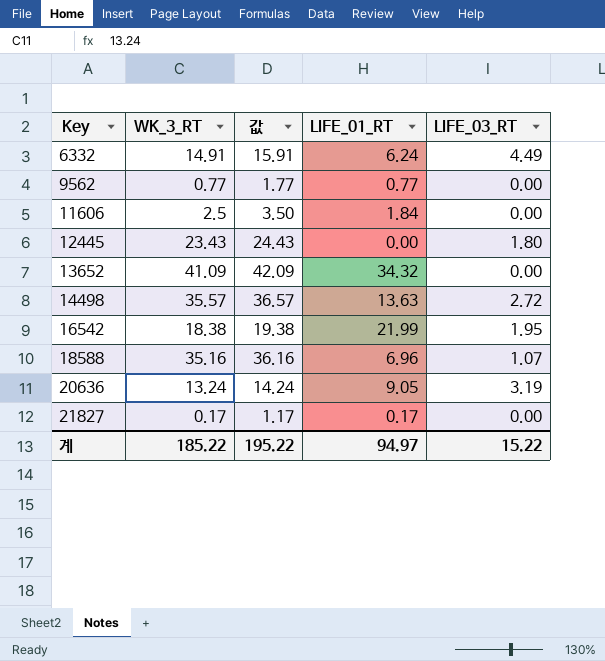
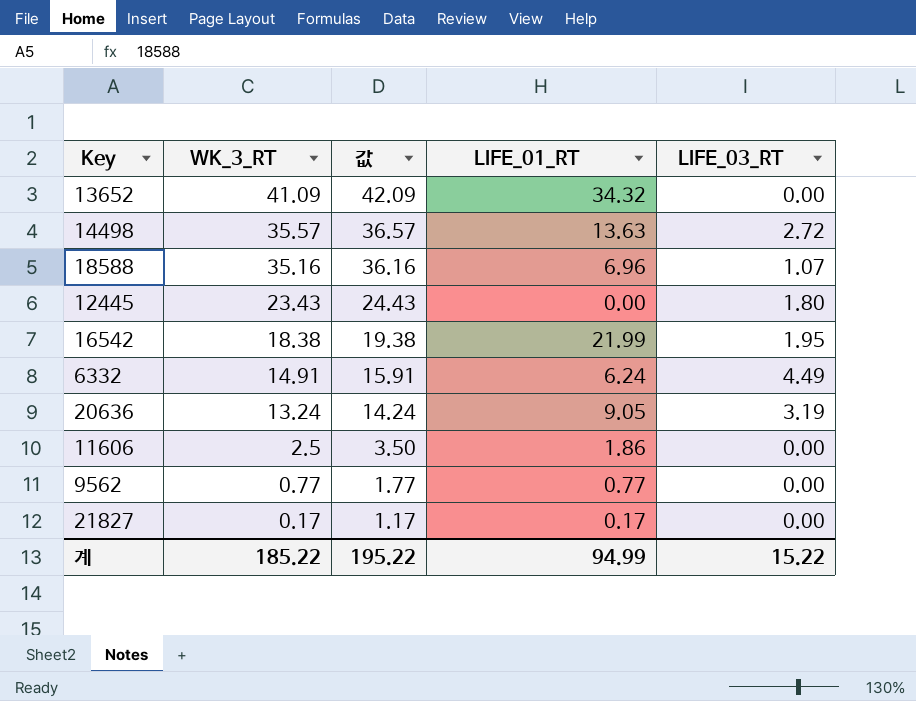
row order: Key ascending -> WK_3_RT descending
11606 | LIFE_01_RT: 1.84 -> 1.86
계 | LIFE_01_RT: 94.97 -> 94.99

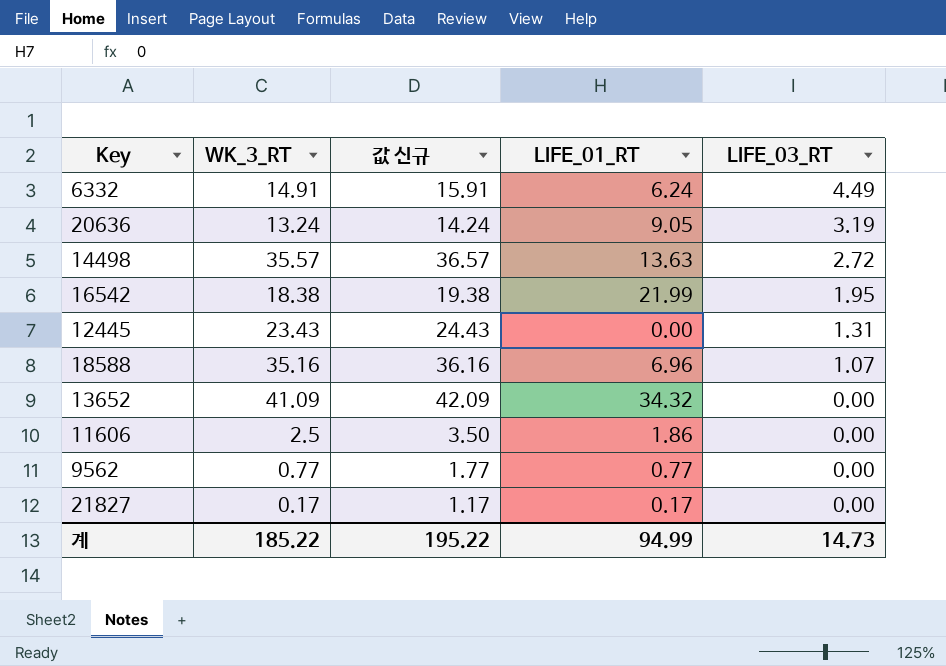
row order: WK_3_RT descending -> LIFE_03_RT descending
column name: 값 -> 값 신규
12445 | LIFE_03_RT: 1.80 -> 1.31
계 | LIFE_03_RT: 15.22 -> 14.73

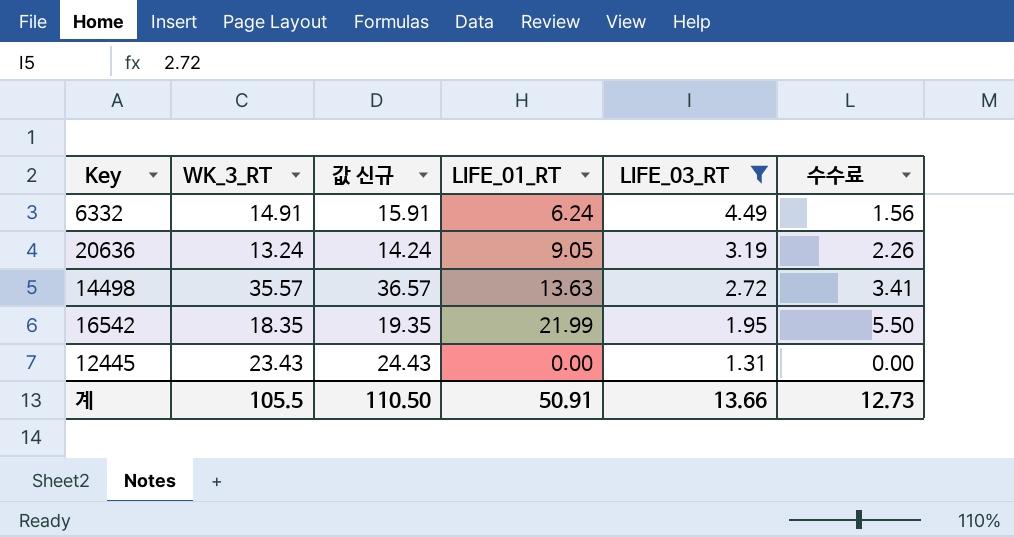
filter: none -> LIFE_03_RT >= 1.31
column 수수료 | formula: none -> [LIFE_01_RT] * 0.25
16542 | WK_3_RT: 18.38 -> 18.35
16542 | 값 신규: 19.38 -> 19.35
계 | WK_3_RT: 185.22 -> 105.5
계 | 값 신규: 195.22 -> 110.50
계 | LIFE_01_RT: 94.99 -> 50.91
계 | LIFE_03_RT: 14.73 -> 13.66

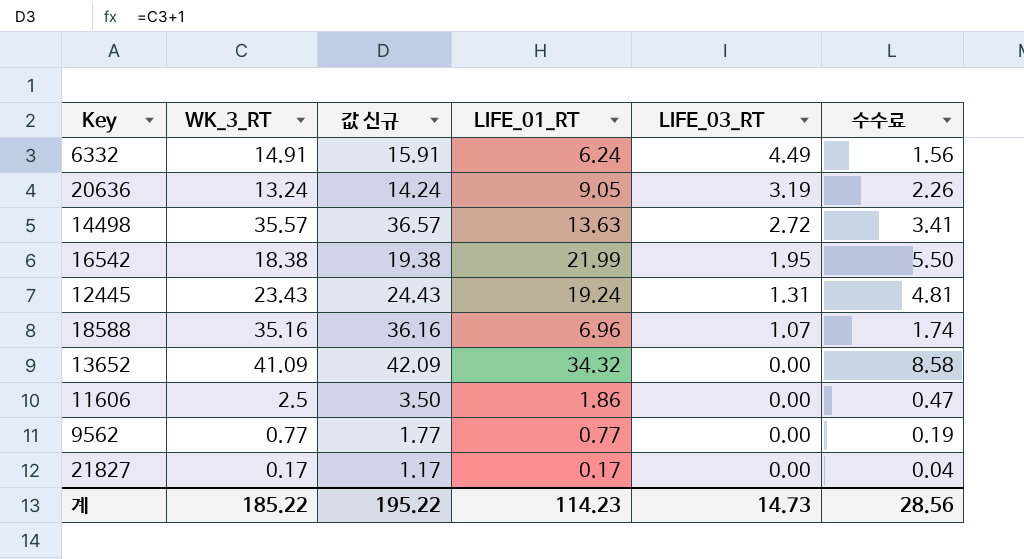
filter: LIFE_03_RT >= 1.31 -> none
16542 | WK_3_RT: 18.35 -> 18.38
16542 | 값 신규: 19.35 -> 19.38
12445 | LIFE_01_RT: 0.00 -> 19.24
12445 | 수수료: 0.00 -> 4.81
계 | WK_3_RT: 105.5 -> 185.22
계 | 값 신규: 110.50 -> 195.22
계 | LIFE_01_RT: 50.91 -> 114.23
계 | LIFE_03_RT: 13.66 -> 14.73
계 | 수수료: 12.73 -> 28.56

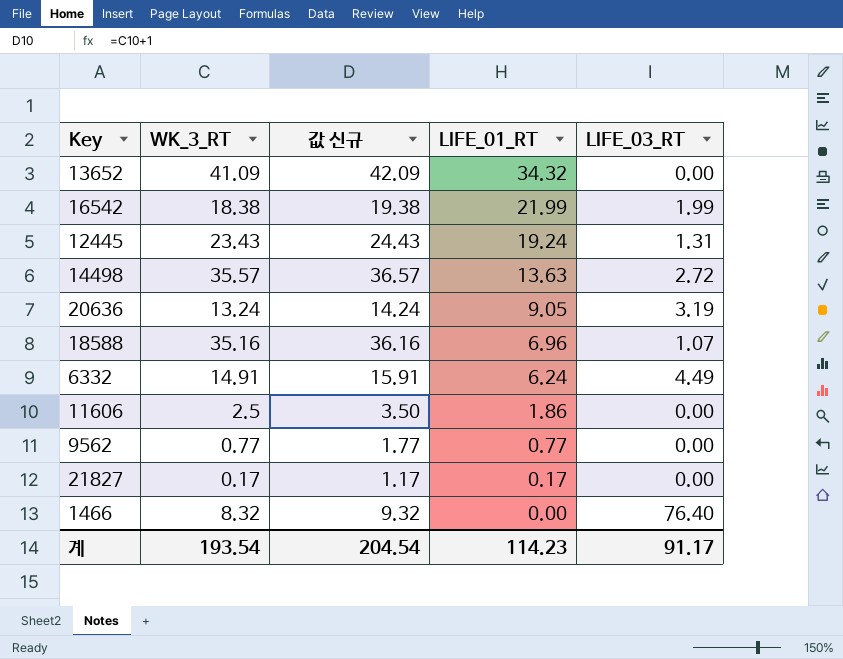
row order: LIFE_03_RT descending -> LIFE_01_RT descending
column 수수료 | formula: [LIFE_01_RT] * 0.25 -> none
16542 | LIFE_03_RT: 1.95 -> 1.99
row 1466: none -> 8.32 | 9.32 | 0.00 | 76.40
계 | WK_3_RT: 185.22 -> 193.54
계 | 값 신규: 195.22 -> 204.54
계 | LIFE_03_RT: 14.73 -> 91.17

